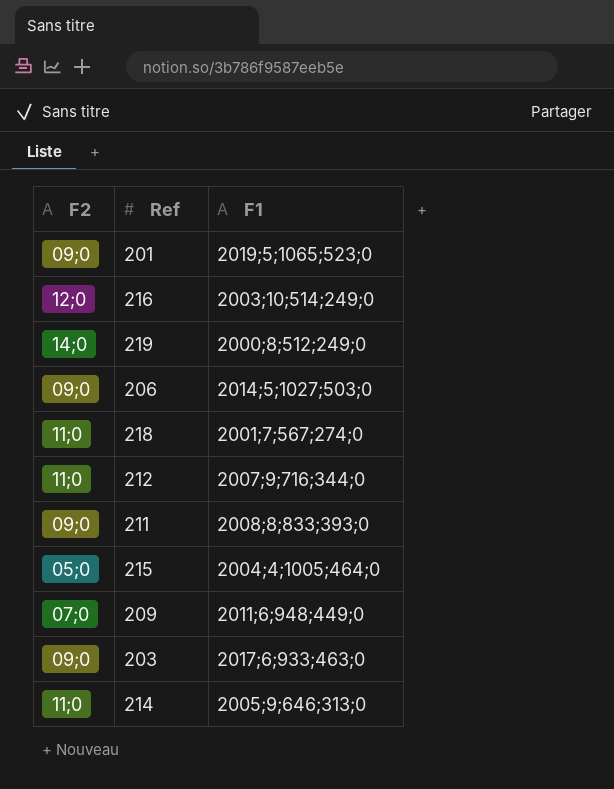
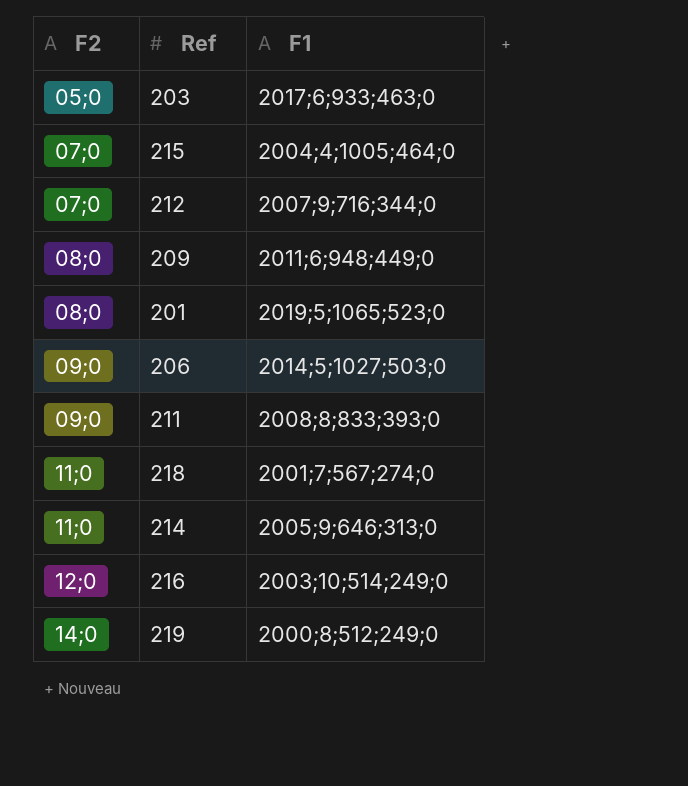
row order: none -> F2 ascending
203 | F2: 09;0 -> 05;0
215 | F2: 05;0 -> 07;0
212 | F2: 11;0 -> 07;0
209 | F2: 07;0 -> 08;0
201 | F2: 09;0 -> 08;0

